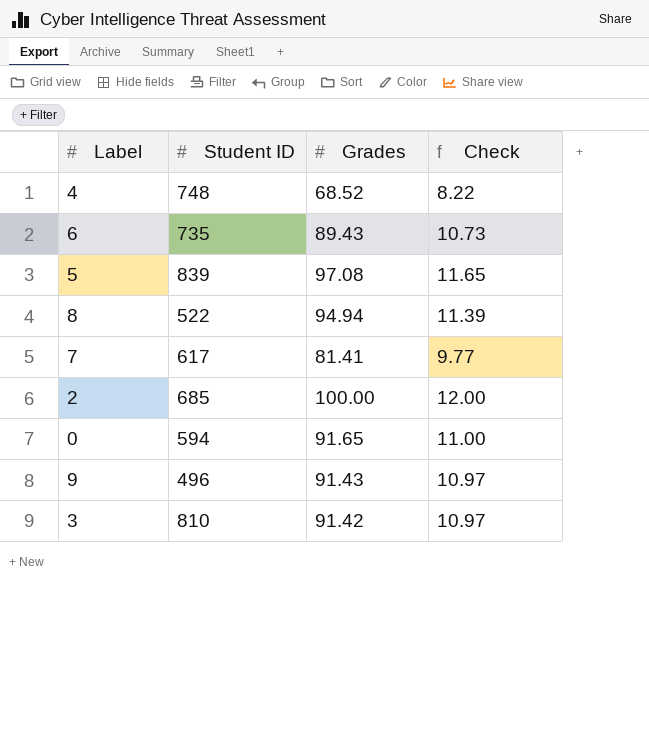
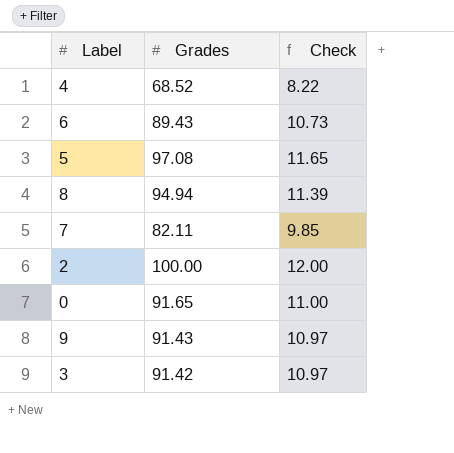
column Student ID | position: 2 -> none
7 | Grades: 81.41 -> 82.11
7 | Check: 9.77 -> 9.85

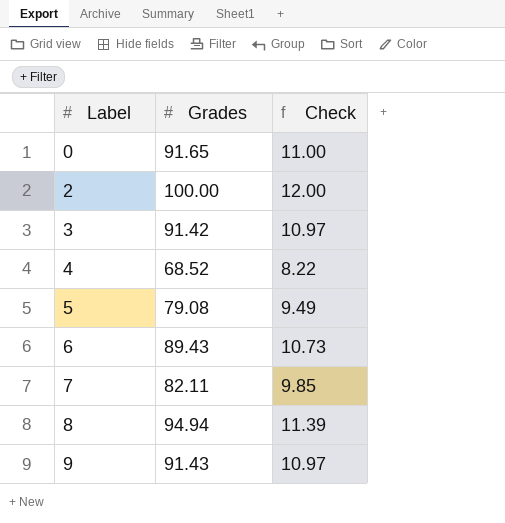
row order: none -> Label ascending
5 | Grades: 97.08 -> 79.08
5 | Check: 11.65 -> 9.49

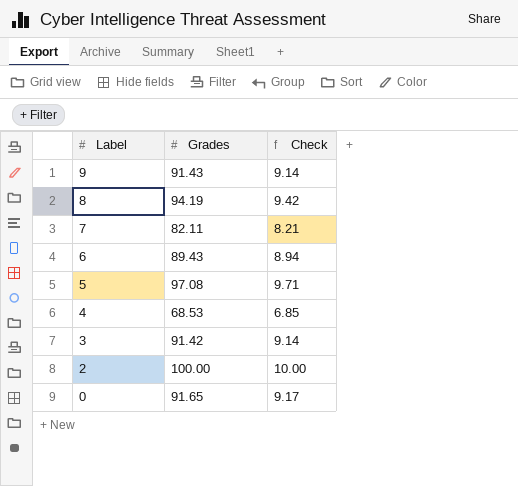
row order: Label ascending -> Label descending
column Check | formula: [Grades] * 0.12 -> [Grades] * 0.1
8 | Grades: 94.94 -> 94.19
5 | Grades: 79.08 -> 97.08
4 | Grades: 68.52 -> 68.53

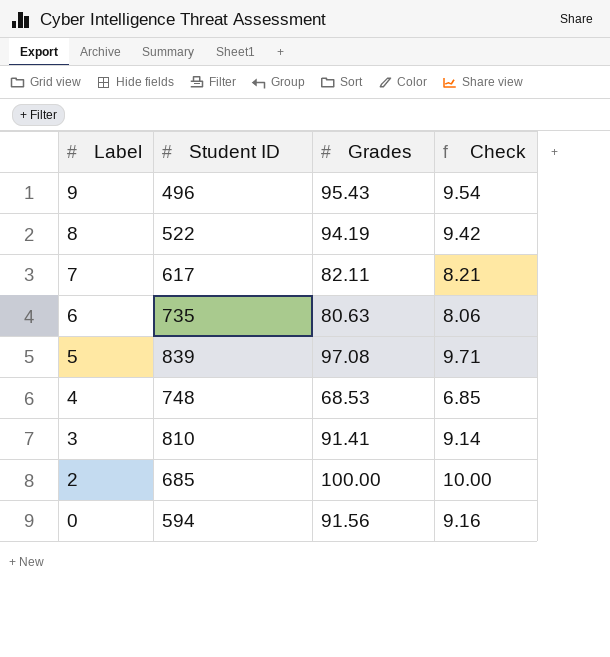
column Student ID | position: none -> 2
9 | Grades: 91.43 -> 95.43
9 | Check: 9.14 -> 9.54
6 | Grades: 89.43 -> 80.63
6 | Check: 8.94 -> 8.06
3 | Grades: 91.42 -> 91.41
0 | Grades: 91.65 -> 91.56
0 | Check: 9.17 -> 9.16

